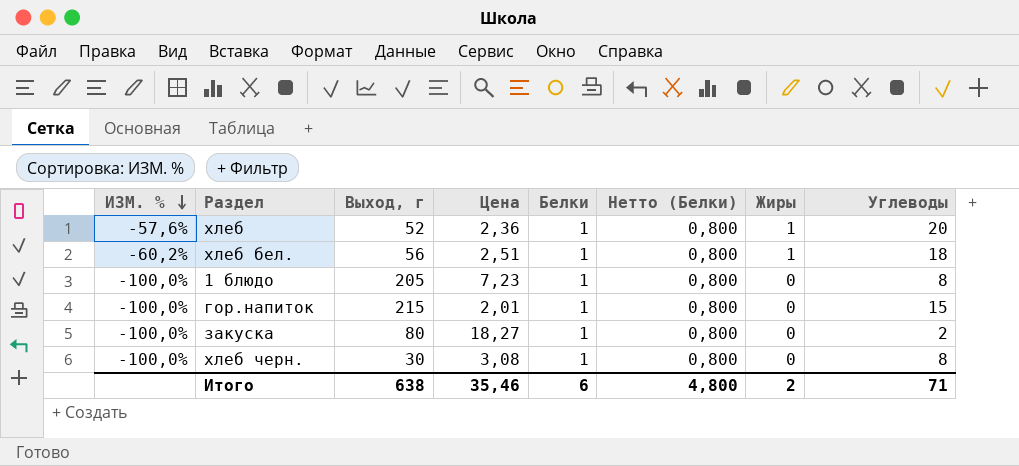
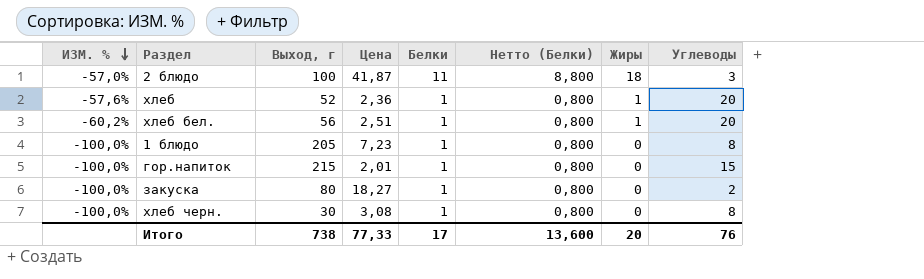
row 2 блюдо: none -> -57,0% | 100 | 41,87 | 11 | 8,800 | 18 | 3
хлеб бел. | Углеводы: 18 -> 20
Итого | Выход, г: 638 -> 738
Итого | Цена: 35,46 -> 77,33
Итого | Белки: 6 -> 17
Итого | Нетто (Белки): 4,800 -> 13,600
Итого | Жиры: 2 -> 20
Итого | Углеводы: 71 -> 76

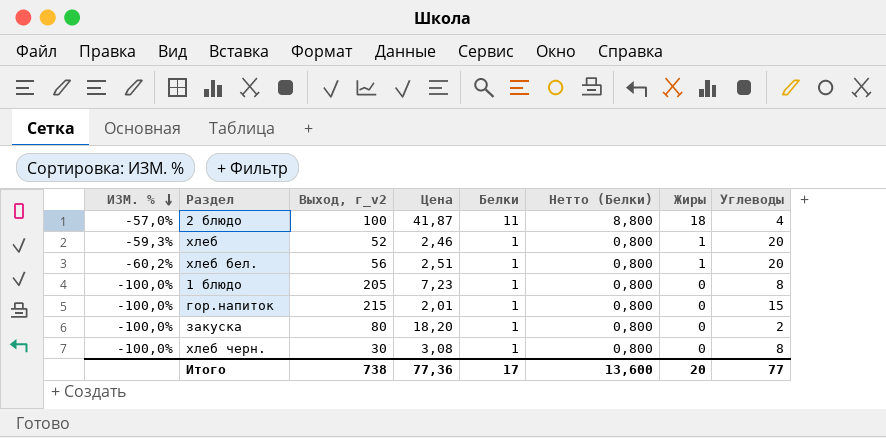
column name: Выход, г -> Выход, г_v2
2 блюдо | Углеводы: 3 -> 4
хлеб | ИЗМ. %: -57,6% -> -59,3%
хлеб | Цена: 2,36 -> 2,46
закуска | Цена: 18,27 -> 18,20
Итого | Цена: 77,33 -> 77,36
Итого | Углеводы: 76 -> 77

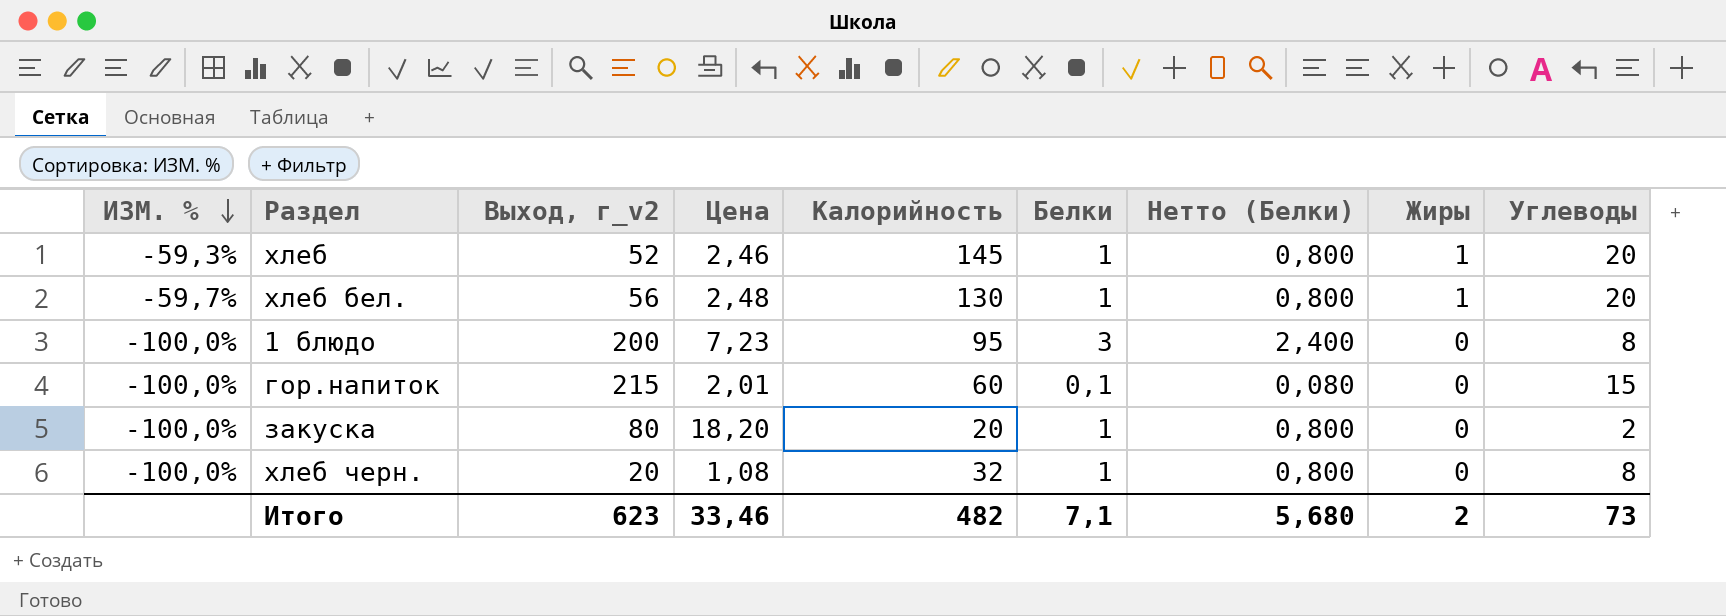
column Калорийность | position: none -> 5
row 2 блюдо: -57,0% | 100 | 41,87 | 11 | 8,800 | 18 | 4 -> none
хлеб бел. | ИЗМ. %: -60,2% -> -59,7%
хлеб бел. | Цена: 2,51 -> 2,48
1 блюдо | Выход, г_v2: 205 -> 200
1 блюдо | Белки: 1 -> 3
1 блюдо | Нетто (Белки): 0,800 -> 2,400
гор.напиток | Белки: 1 -> 0,1
гор.напиток | Нетто (Белки): 0,800 -> 0,080
хлеб черн. | Выход, г_v2: 30 -> 20
хлеб черн. | Цена: 3,08 -> 1,08
Итого | Выход, г_v2: 738 -> 623
Итого | Цена: 77,36 -> 33,46
Итого | Белки: 17 -> 7,1
Итого | Нетто (Белки): 13,600 -> 5,680
Итого | Жиры: 20 -> 2
Итого | Углеводы: 77 -> 73

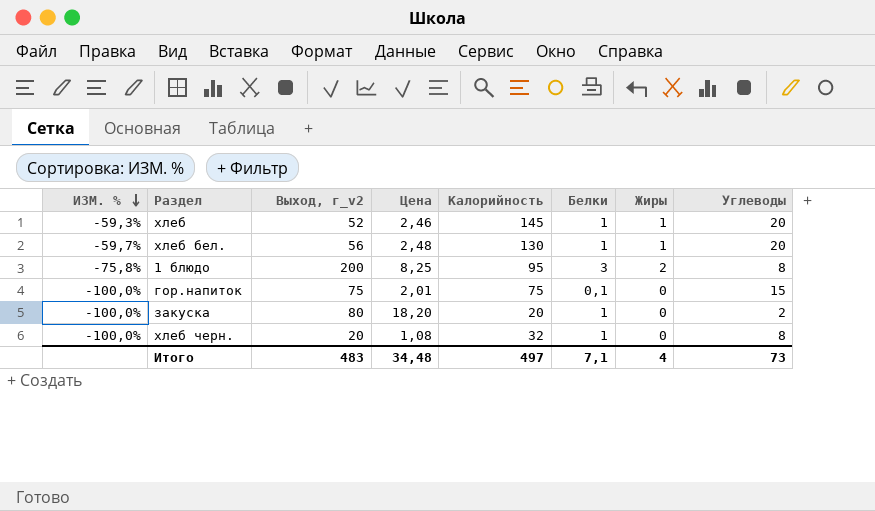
column Нетто (Белки) | formula: [Белки] * 0,8 -> none
1 блюдо | ИЗМ. %: -100,0% -> -75,8%
1 блюдо | Цена: 7,23 -> 8,25
1 блюдо | Жиры: 0 -> 2
гор.напиток | Выход, г_v2: 215 -> 75
гор.напиток | Калорийность: 60 -> 75
Итого | Выход, г_v2: 623 -> 483
Итого | Цена: 33,46 -> 34,48
Итого | Калорийность: 482 -> 497
Итого | Жиры: 2 -> 4

